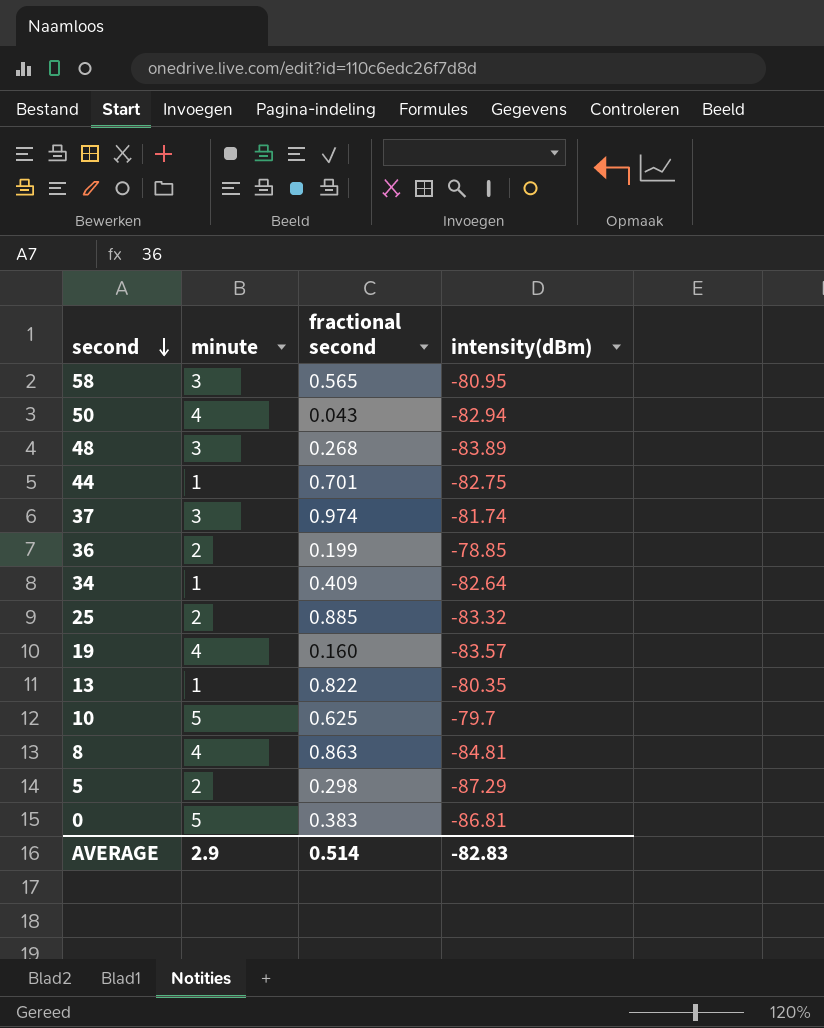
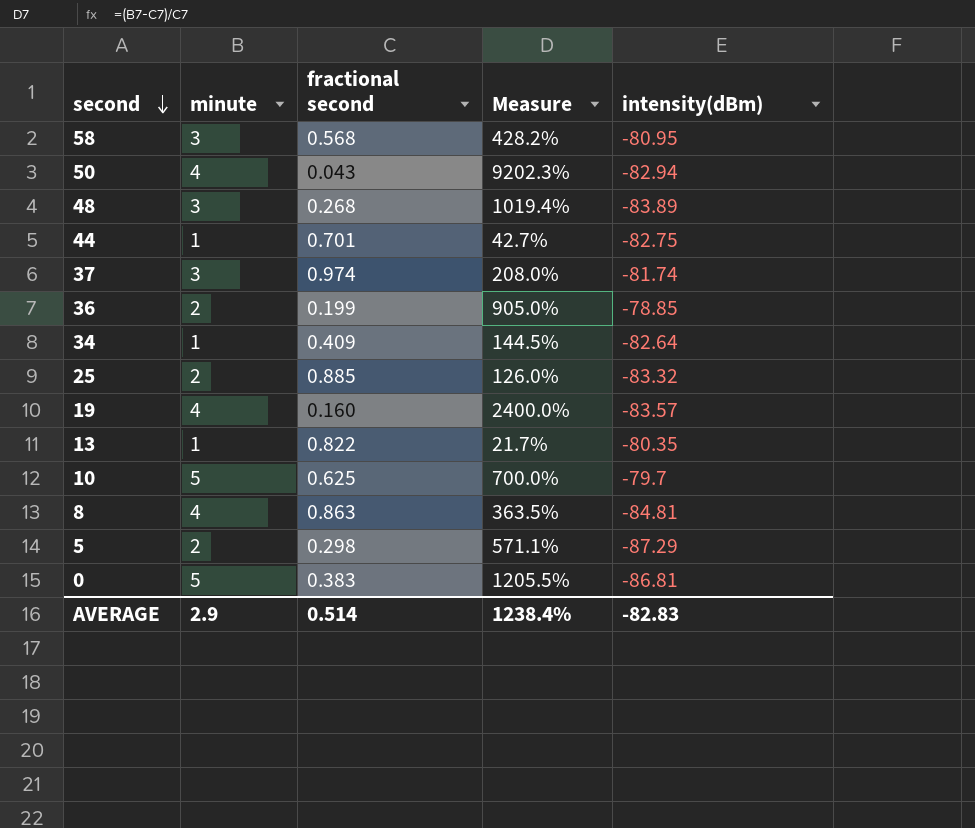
column Measure | formula: none -> ([minute] - [fractional second]) / [fractional second]
58 | fractional second: 0.565 -> 0.568

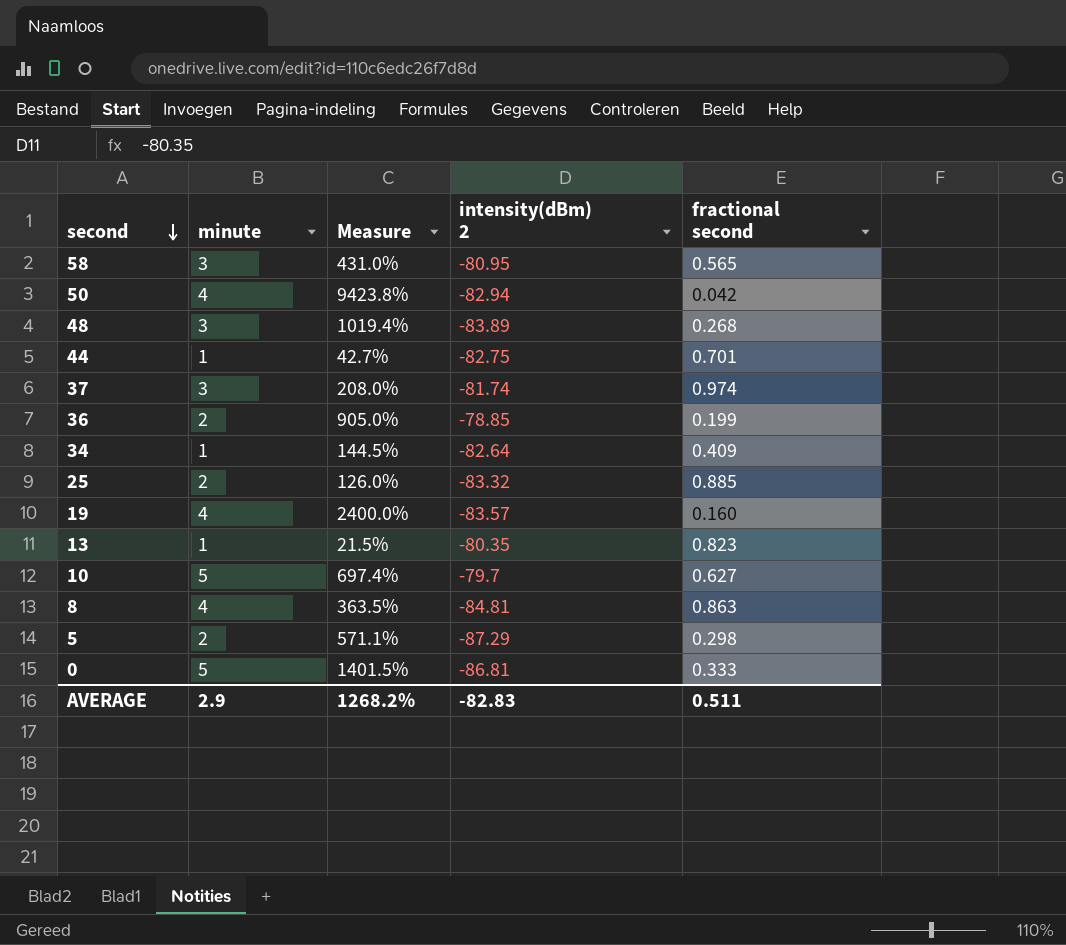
column name: intensity(dBm) -> intensity(dBm) 2
column fractional second | position: 3 -> 5
58 | Measure: 428.2% -> 431.0%
58 | fractional second: 0.568 -> 0.565
50 | Measure: 9202.3% -> 9423.8%
50 | fractional second: 0.043 -> 0.042
13 | Measure: 21.7% -> 21.5%
13 | fractional second: 0.822 -> 0.823
10 | Measure: 700.0% -> 697.4%
10 | fractional second: 0.625 -> 0.627
0 | Measure: 1205.5% -> 1401.5%
0 | fractional second: 0.383 -> 0.333
AVERAGE | Measure: 1238.4% -> 1268.2%
AVERAGE | fractional second: 0.514 -> 0.511

